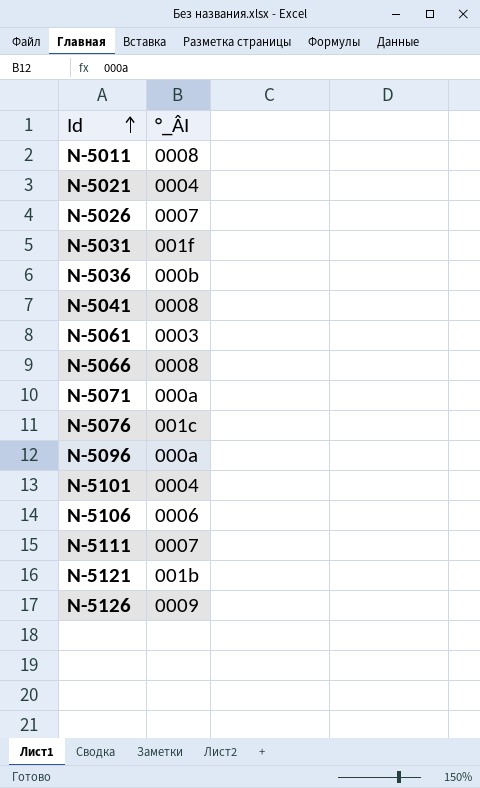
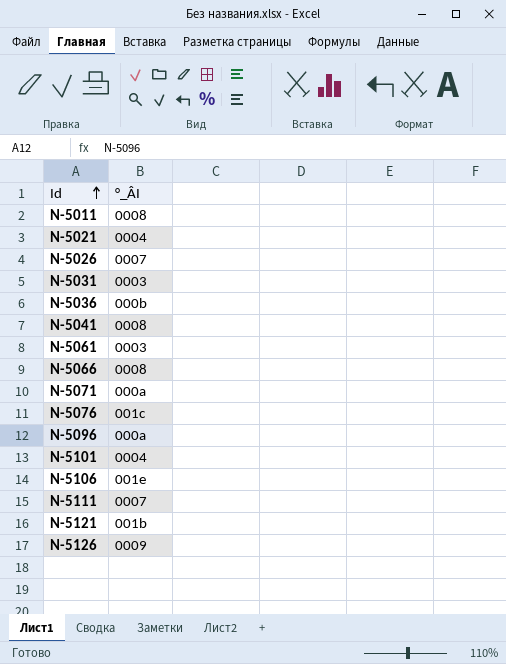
N-5031 | °_ÂI: 001f -> 0003
N-5106 | °_ÂI: 0006 -> 001e

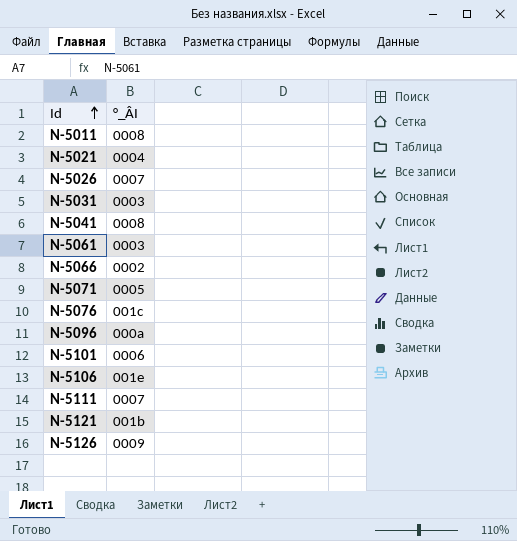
row N-5036: 000b -> none
N-5066 | °_ÂI: 0008 -> 0002
N-5071 | °_ÂI: 000a -> 0005
N-5101 | °_ÂI: 0004 -> 0006

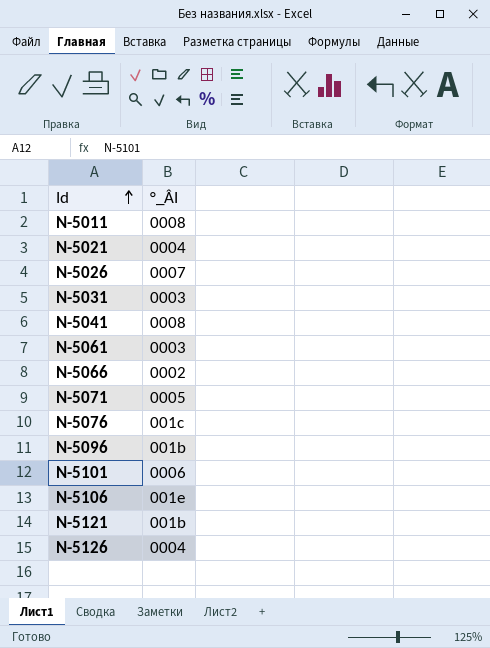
row N-5111: 0007 -> none
N-5096 | °_ÂI: 000a -> 001b
N-5126 | °_ÂI: 0009 -> 0004

